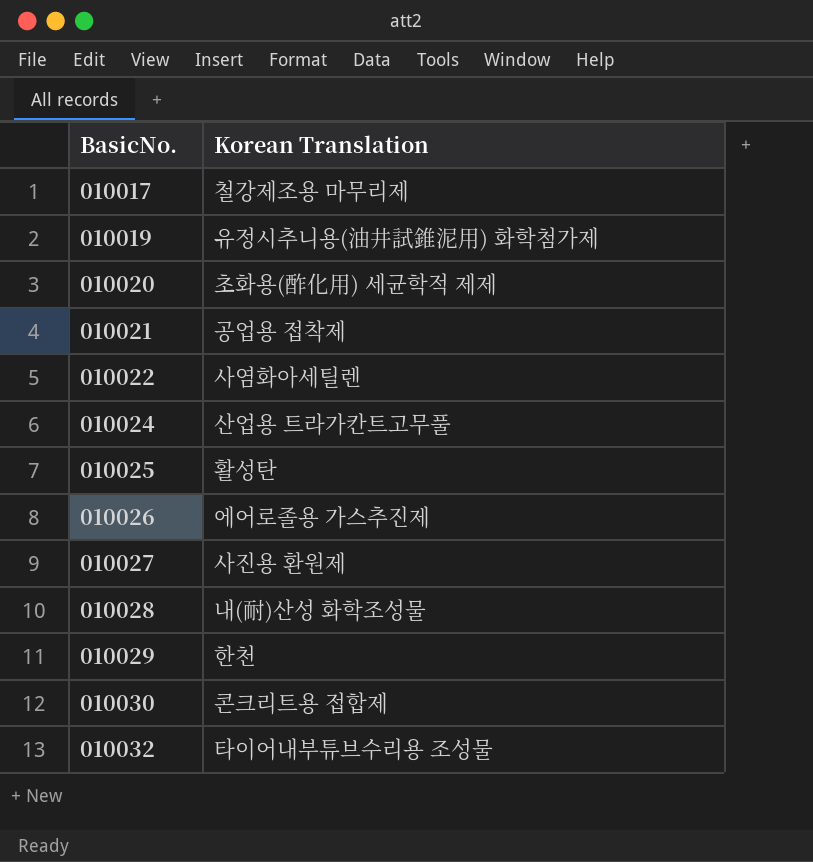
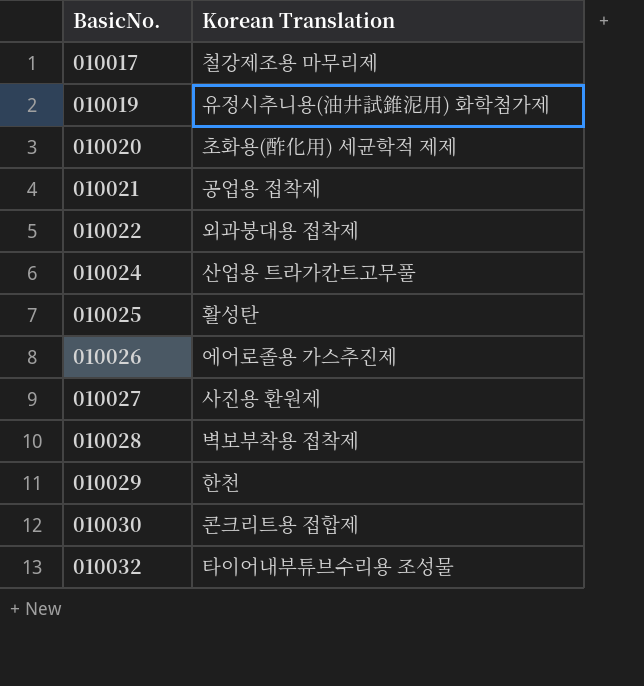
010022 | Korean Translation: 사염화아세틸렌 -> 외과붕대용 접착제
010028 | Korean Translation: 내(耐)산성 화학조성물 -> 벽보부착용 접착제

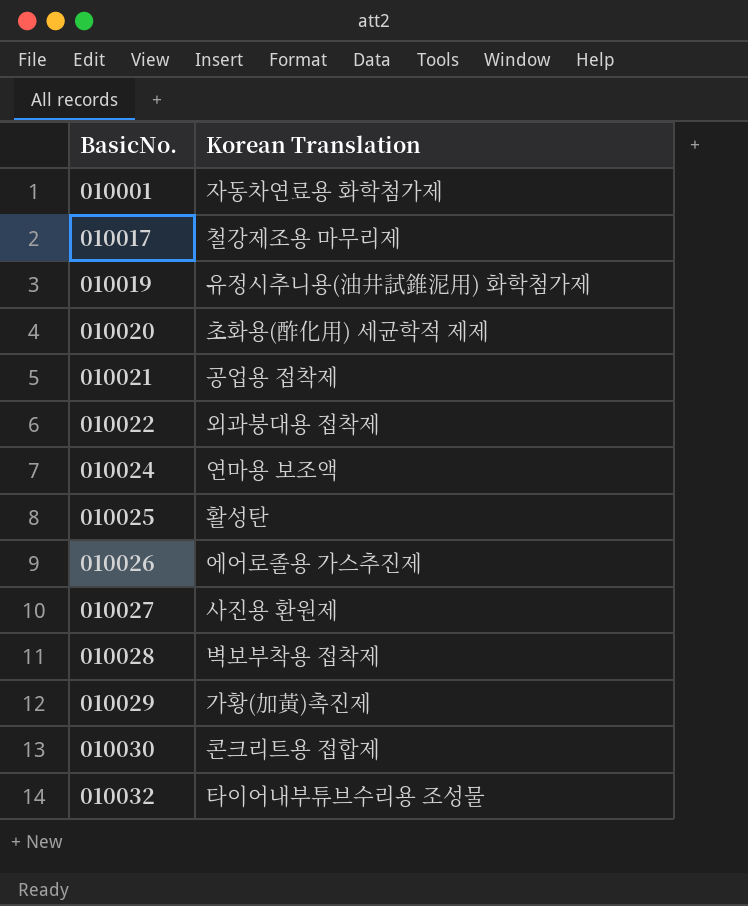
row 010001: none -> 자동차연료용 화학첨가제
010024 | Korean Translation: 산업용 트라가칸트고무풀 -> 연마용 보조액
010029 | Korean Translation: 한천 -> 가황(加黃)촉진제

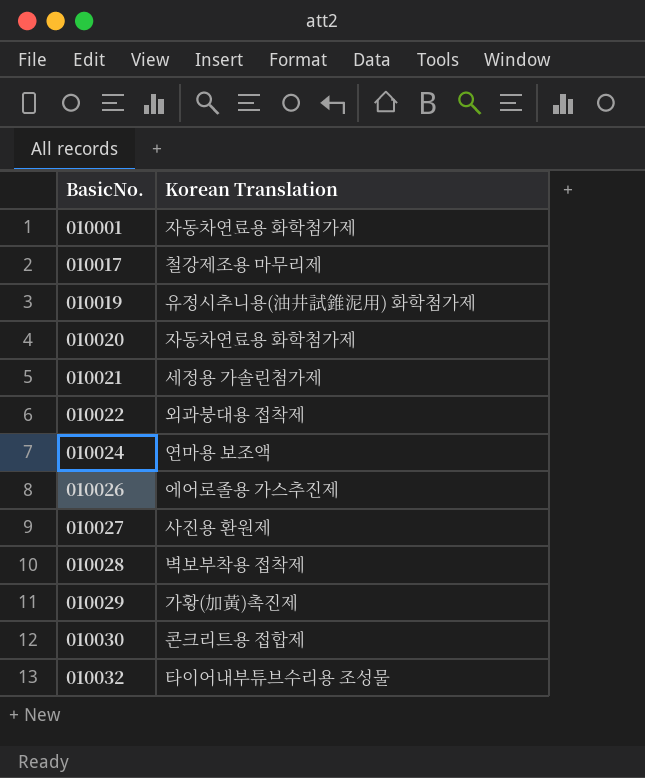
row 010025: 활성탄 -> none
010020 | Korean Translation: 초화용(酢化用) 세균학적 제제 -> 자동차연료용 화학첨가제
010021 | Korean Translation: 공업용 접착제 -> 세정용 가솔린첨가제

